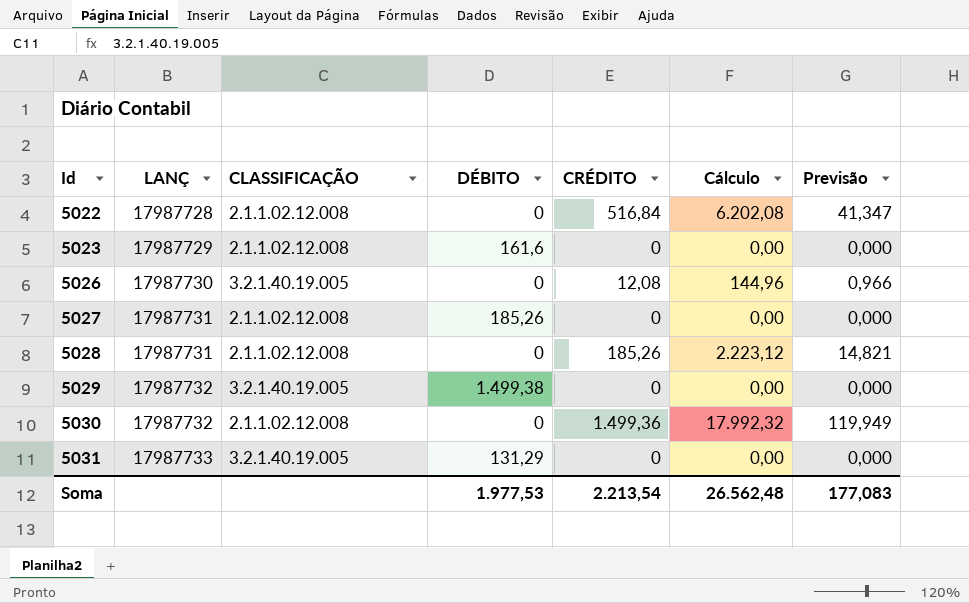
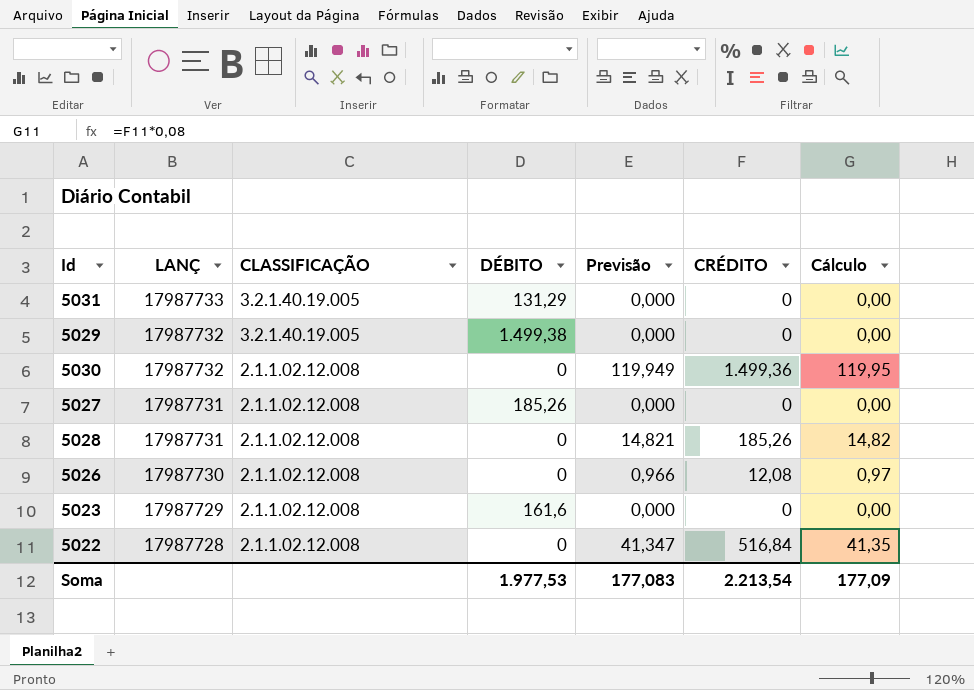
row order: Id ascending -> LANÇ descending
column Previsão | position: 7 -> 5
column Cálculo | formula: [CRÉDITO] * 12 -> [CRÉDITO] * 0,08
5026 | CLASSIFICAÇÃO: 3.2.1.40.19.005 -> 2.1.1.02.12.008
Soma | Cálculo: 26.562,48 -> 177,09

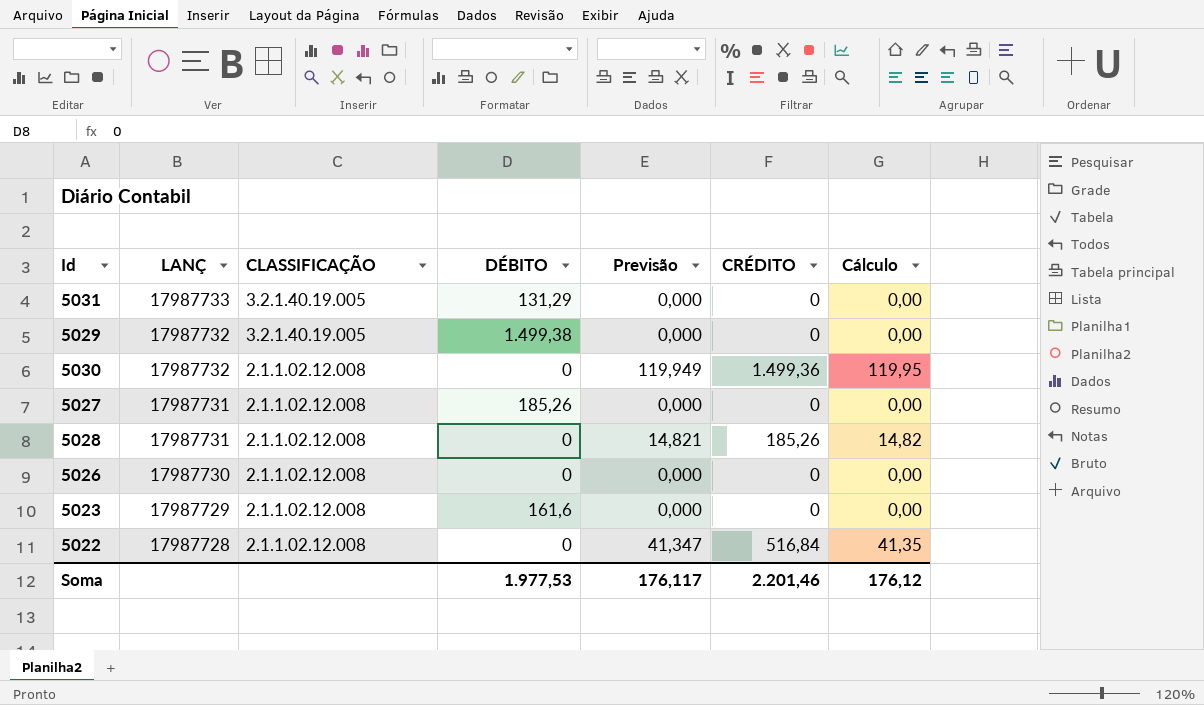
5026 | Previsão: 0,966 -> 0,000
5026 | CRÉDITO: 12,08 -> 0
5026 | Cálculo: 0,97 -> 0,00
Soma | Previsão: 177,083 -> 176,117
Soma | CRÉDITO: 2.213,54 -> 2.201,46
Soma | Cálculo: 177,09 -> 176,12

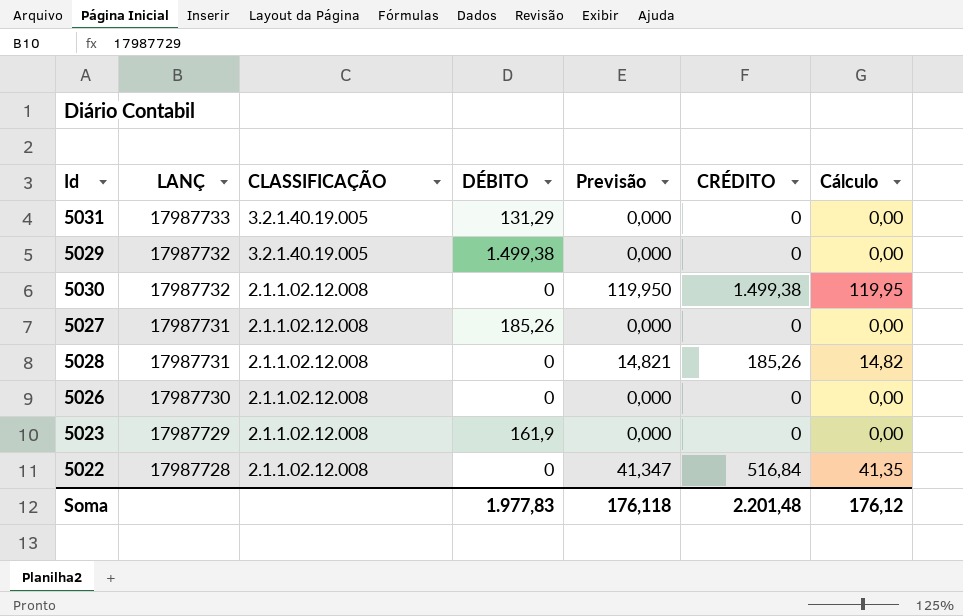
5030 | Previsão: 119,949 -> 119,950
5030 | CRÉDITO: 1.499,36 -> 1.499,38
5023 | DÉBITO: 161,6 -> 161,9
Soma | DÉBITO: 1.977,53 -> 1.977,83
Soma | Previsão: 176,117 -> 176,118
Soma | CRÉDITO: 2.201,46 -> 2.201,48

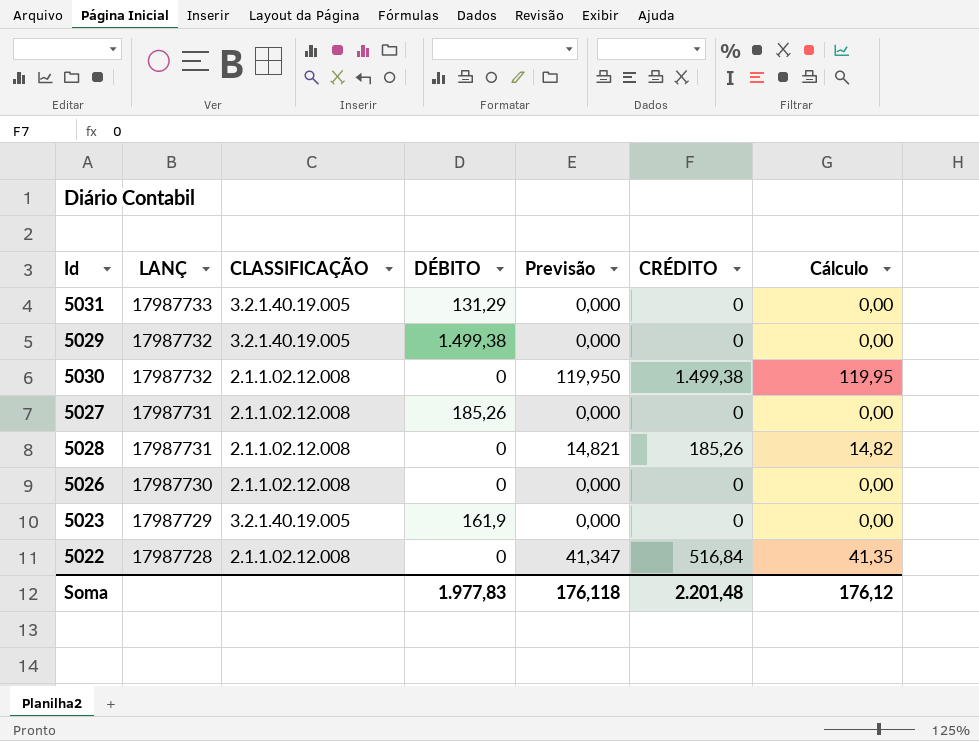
5023 | CLASSIFICAÇÃO: 2.1.1.02.12.008 -> 3.2.1.40.19.005

